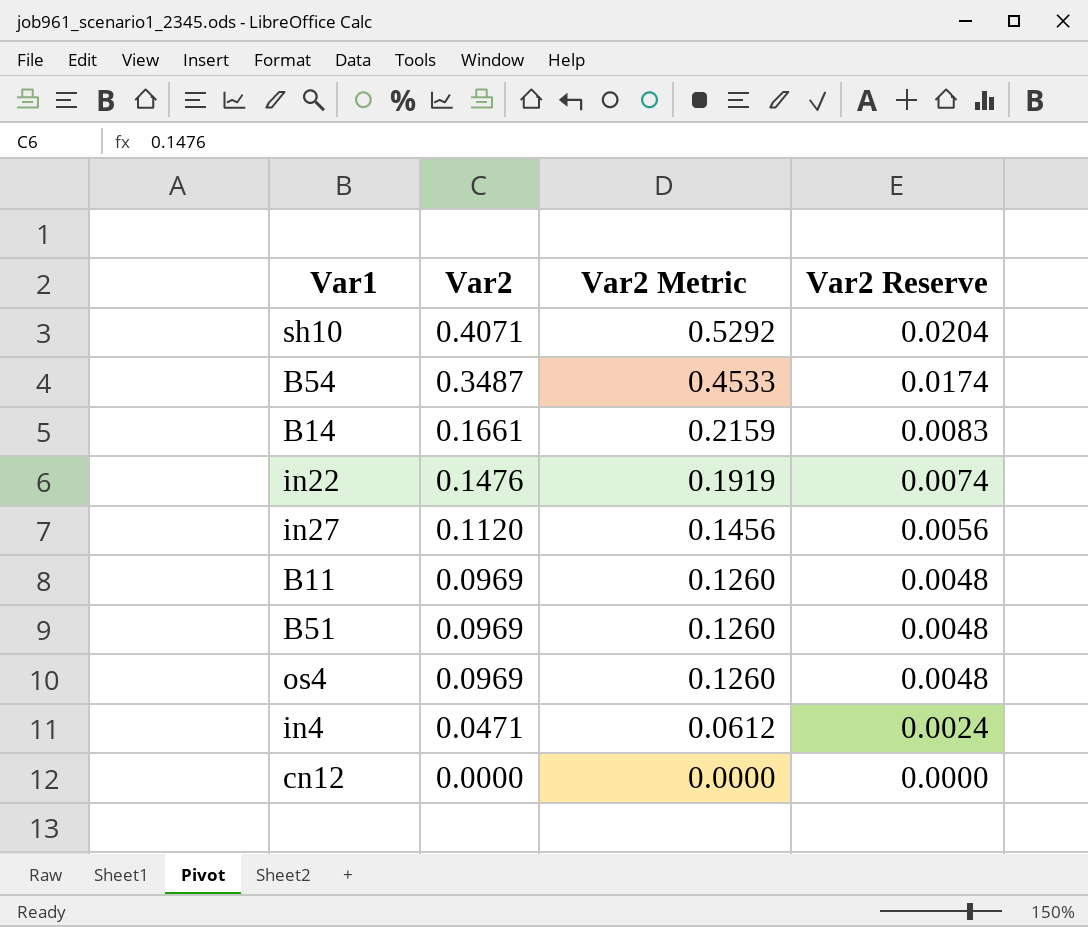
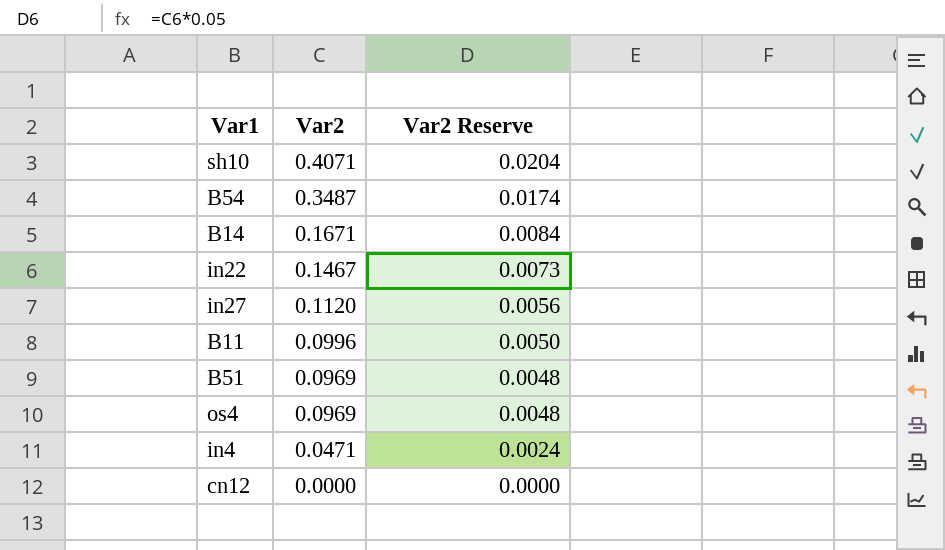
column Var2 Metric | formula: [Var2] * 1.3 -> none
B14 | Var2: 0.1661 -> 0.1671
B14 | Var2 Reserve: 0.0083 -> 0.0084
in22 | Var2: 0.1476 -> 0.1467
in22 | Var2 Reserve: 0.0074 -> 0.0073
B11 | Var2: 0.0969 -> 0.0996
B11 | Var2 Reserve: 0.0048 -> 0.0050

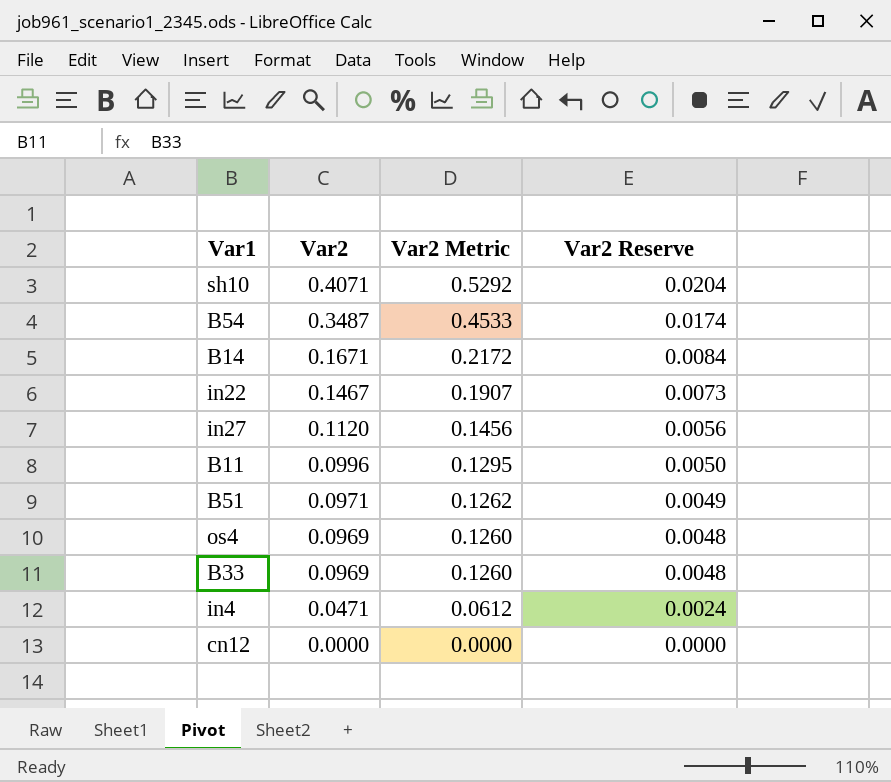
column Var2 Metric | formula: none -> [Var2] * 1.3
B51 | Var2: 0.0969 -> 0.0971
B51 | Var2 Reserve: 0.0048 -> 0.0049
row B33: none -> 0.0969 | 0.1260 | 0.0048

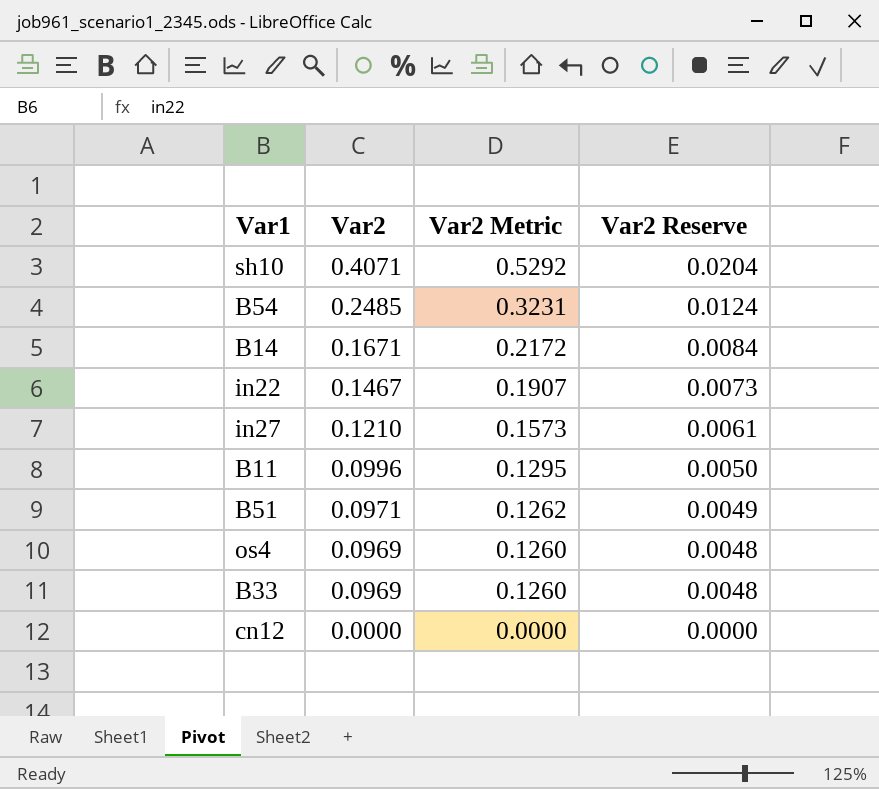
row in4: 0.0471 | 0.0612 | 0.0024 -> none
B54 | Var2: 0.3487 -> 0.2485
B54 | Var2 Metric: 0.4533 -> 0.3231
B54 | Var2 Reserve: 0.0174 -> 0.0124
in27 | Var2: 0.1120 -> 0.1210
in27 | Var2 Metric: 0.1456 -> 0.1573
in27 | Var2 Reserve: 0.0056 -> 0.0061

